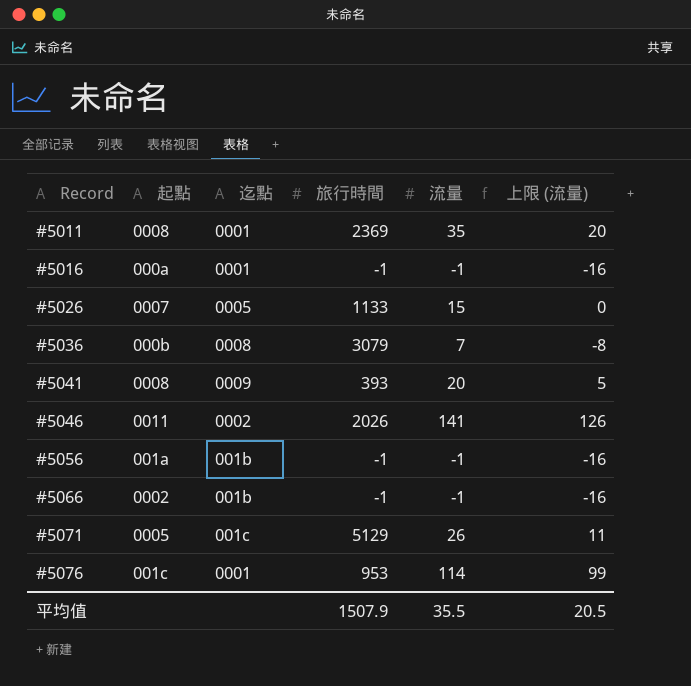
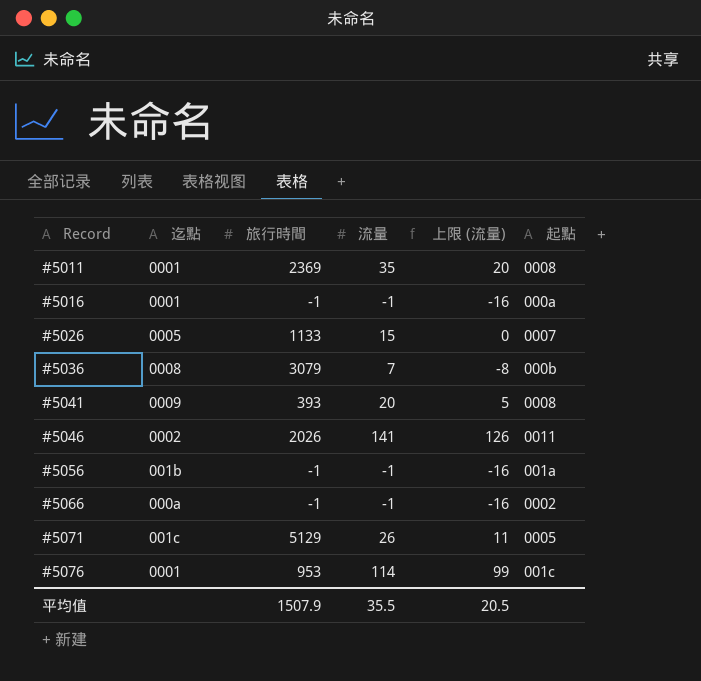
column 起點 | position: 2 -> 6
#5066 | 迄點: 001b -> 000a

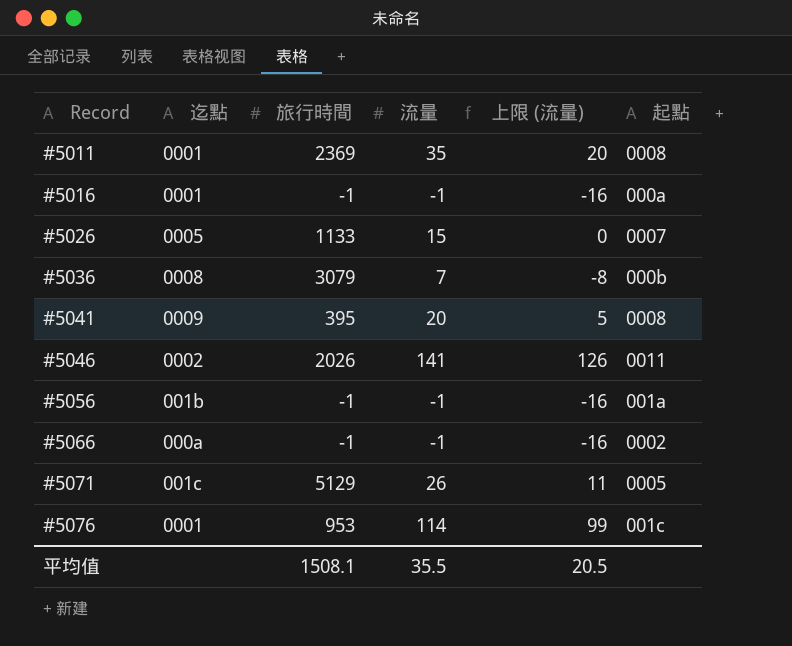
#5041 | 旅行時間: 393 -> 395
平均值 | 旅行時間: 1507.9 -> 1508.1

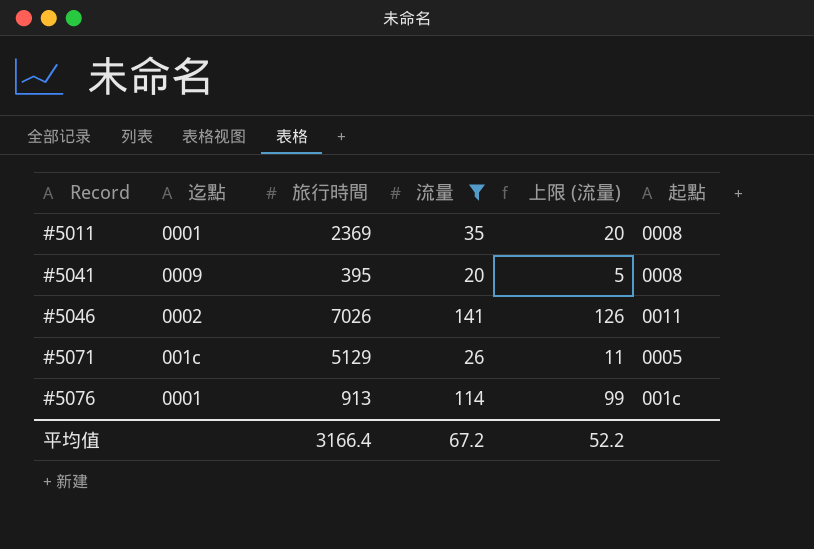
filter: none -> 流量 >= 20
#5046 | 旅行時間: 2026 -> 7026
#5076 | 旅行時間: 953 -> 913
平均值 | 旅行時間: 1508.1 -> 3166.4
平均值 | 流量: 35.5 -> 67.2
平均值 | 上限 (流量): 20.5 -> 52.2

